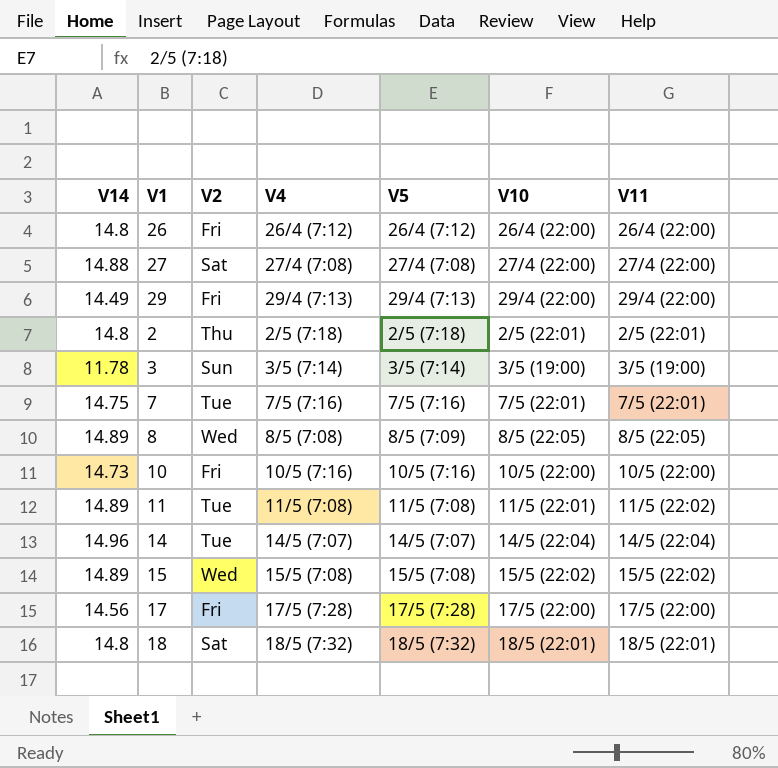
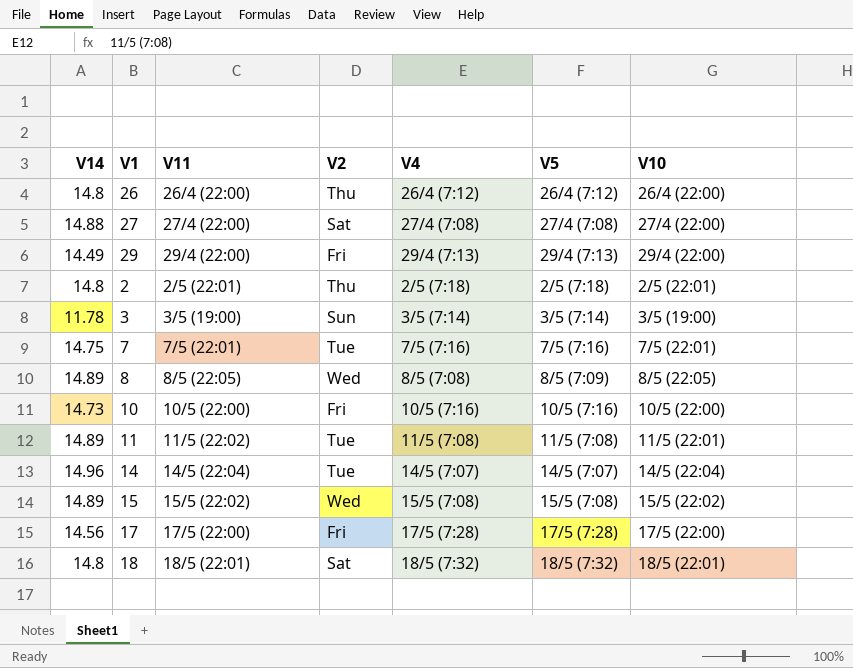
column V11 | position: 7 -> 3
26 | V2: Fri -> Thu

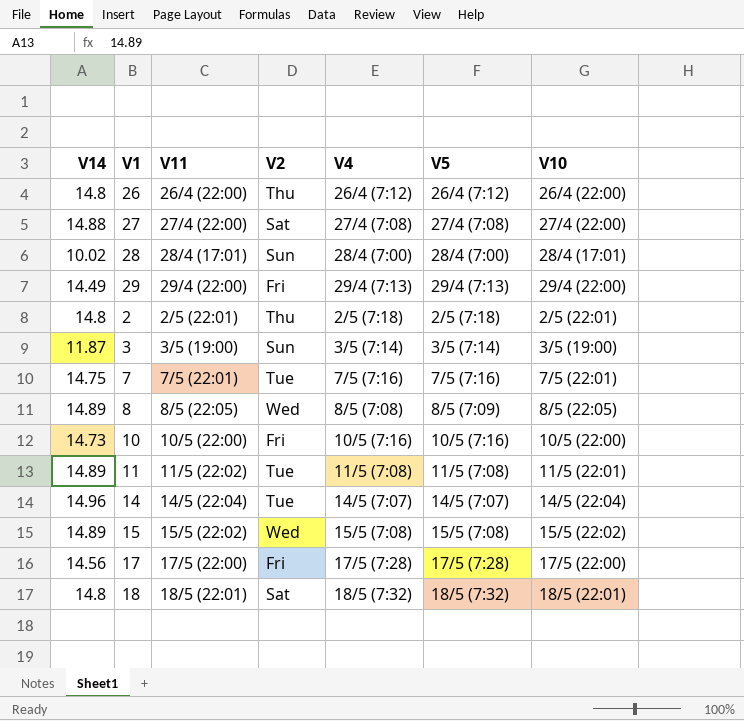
row 28: none -> 10.02 | 28/4 (17:01) | Sun | 28/4 (7:00) | 28/4 (7:00) | 28/4 (17:01)
3 | V14: 11.78 -> 11.87

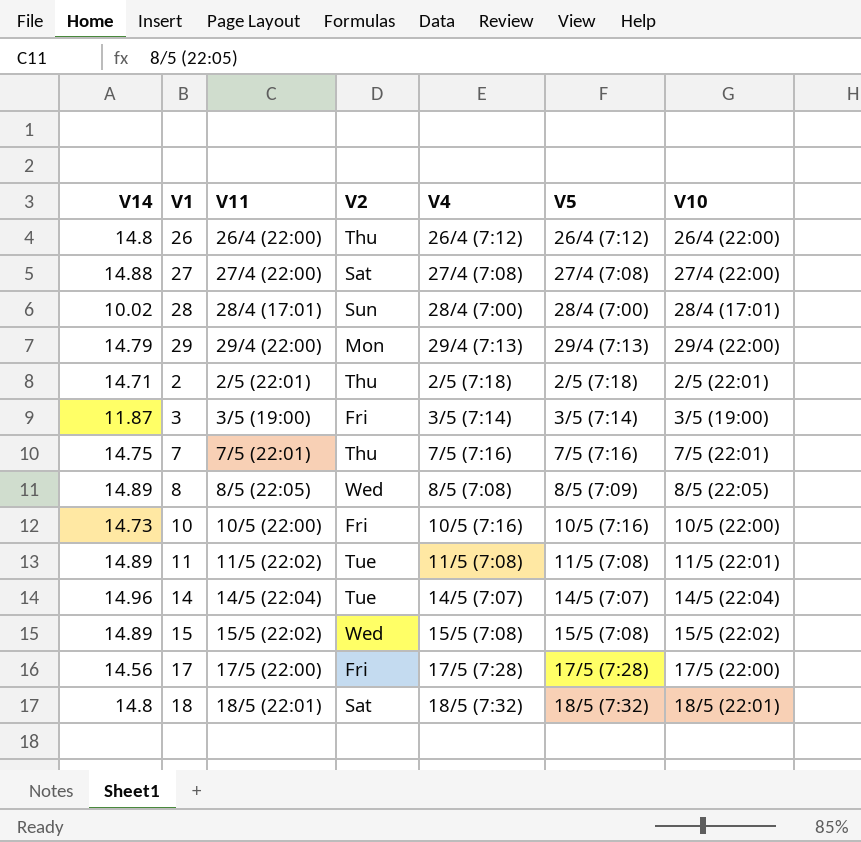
29 | V14: 14.49 -> 14.79
29 | V2: Fri -> Mon
2 | V14: 14.8 -> 14.71
3 | V2: Sun -> Fri
7 | V2: Tue -> Thu

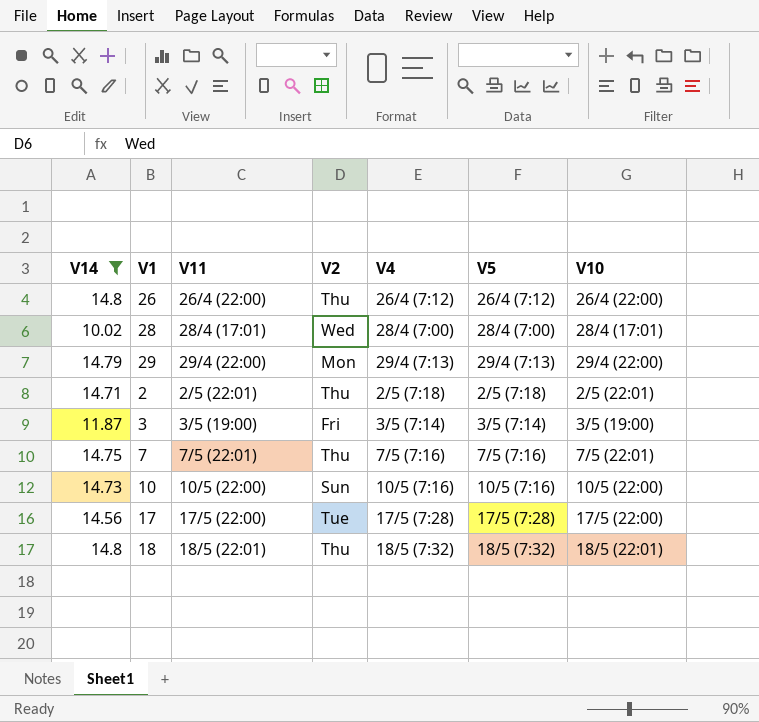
filter: none -> V14 <= 14.8
28 | V2: Sun -> Wed
10 | V2: Fri -> Sun
17 | V2: Fri -> Tue
18 | V2: Sat -> Thu

